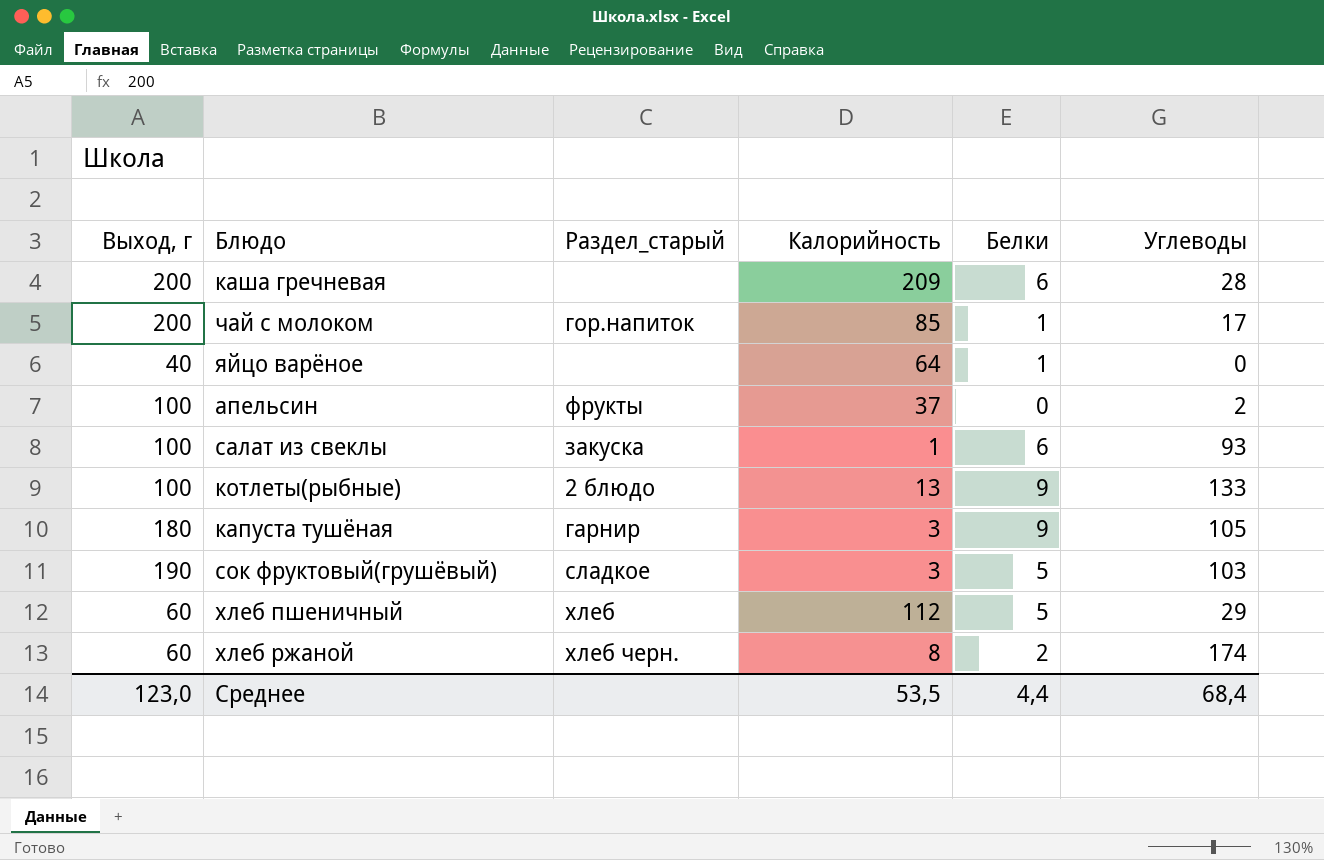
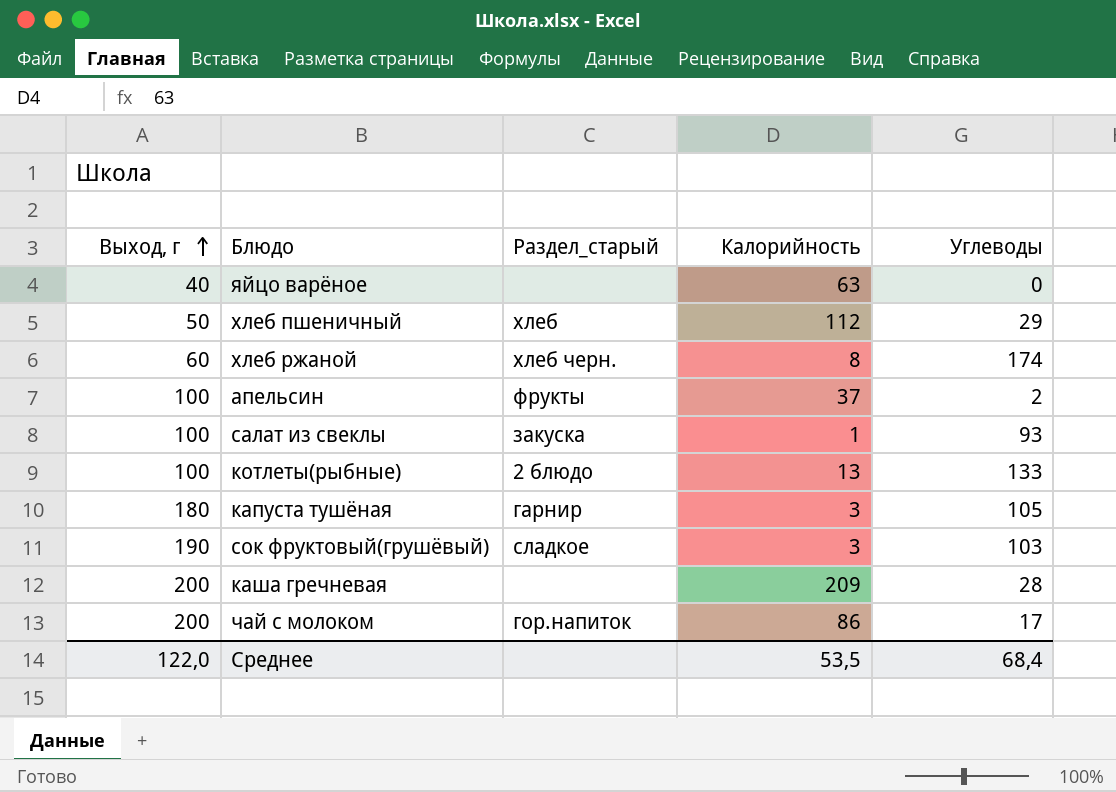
row order: none -> Выход, г ascending
column Белки | position: 5 -> none
яйцо варёное | Калорийность: 64 -> 63
хлеб пшеничный | Выход, г: 60 -> 50
чай с молоком | Калорийность: 85 -> 86
Среднее | Выход, г: 123,0 -> 122,0

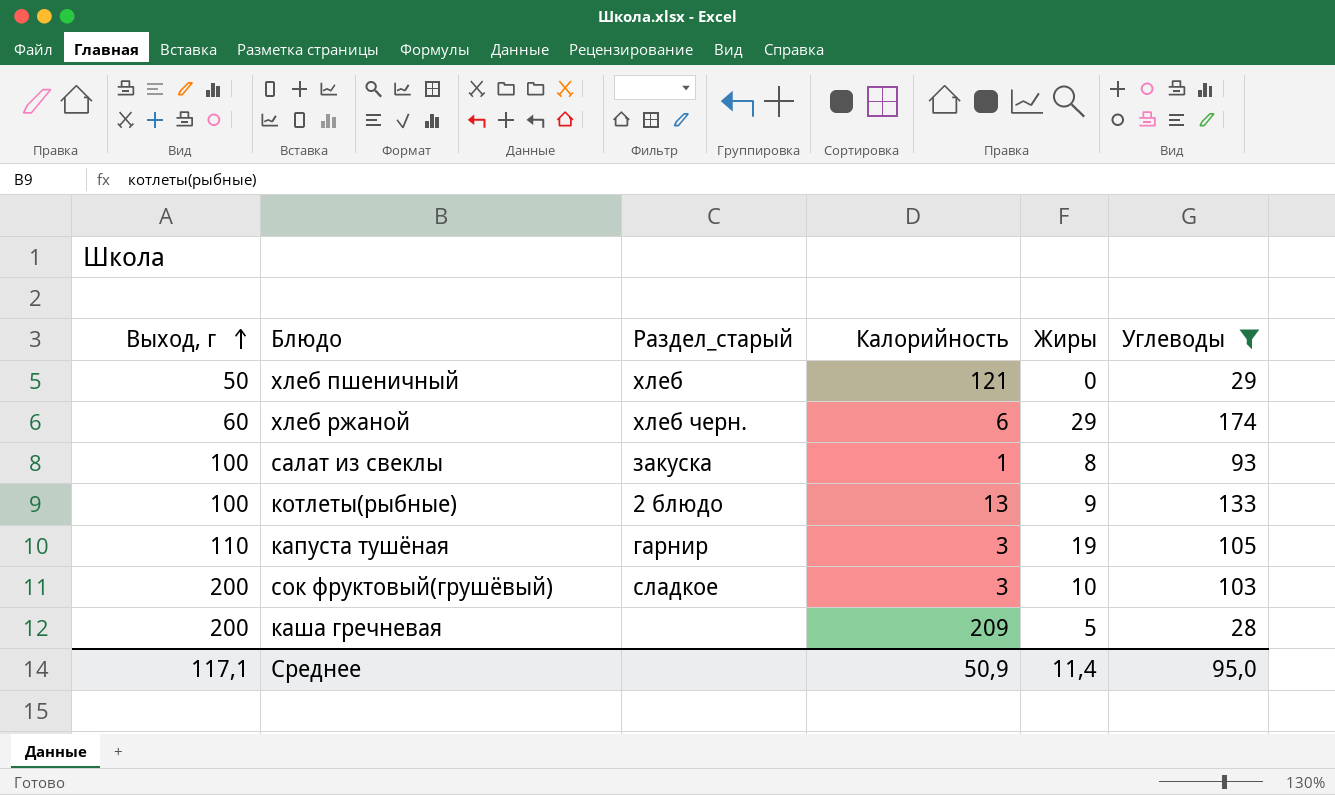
filter: none -> Углеводы >= 28
column Жиры | position: none -> 5
хлеб пшеничный | Калорийность: 112 -> 121
хлеб ржаной | Калорийность: 8 -> 6
капуста тушёная | Выход, г: 180 -> 110
сок фруктовый(грушёвый) | Выход, г: 190 -> 200
Среднее | Выход, г: 122,0 -> 117,1
Среднее | Калорийность: 53,5 -> 50,9
Среднее | Углеводы: 68,4 -> 95,0

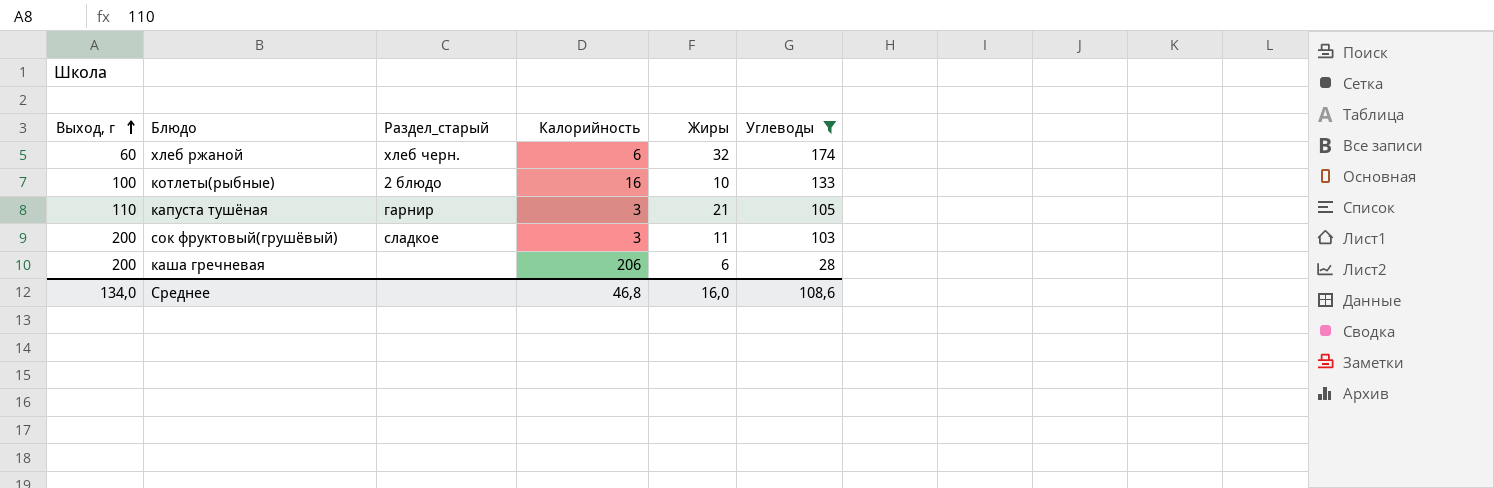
row хлеб пшеничный: 50 | хлеб | 121 | 0 | 29 -> none
row салат из свеклы: 100 | закуска | 1 | 8 | 93 -> none
хлеб ржаной | Жиры: 29 -> 32
котлеты(рыбные) | Калорийность: 13 -> 16
котлеты(рыбные) | Жиры: 9 -> 10
капуста тушёная | Жиры: 19 -> 21
сок фруктовый(грушёвый) | Жиры: 10 -> 11
каша гречневая | Калорийность: 209 -> 206
каша гречневая | Жиры: 5 -> 6
Среднее | Выход, г: 117,1 -> 134,0
Среднее | Калорийность: 50,9 -> 46,8
Среднее | Жиры: 11,4 -> 16,0
Среднее | Углеводы: 95,0 -> 108,6

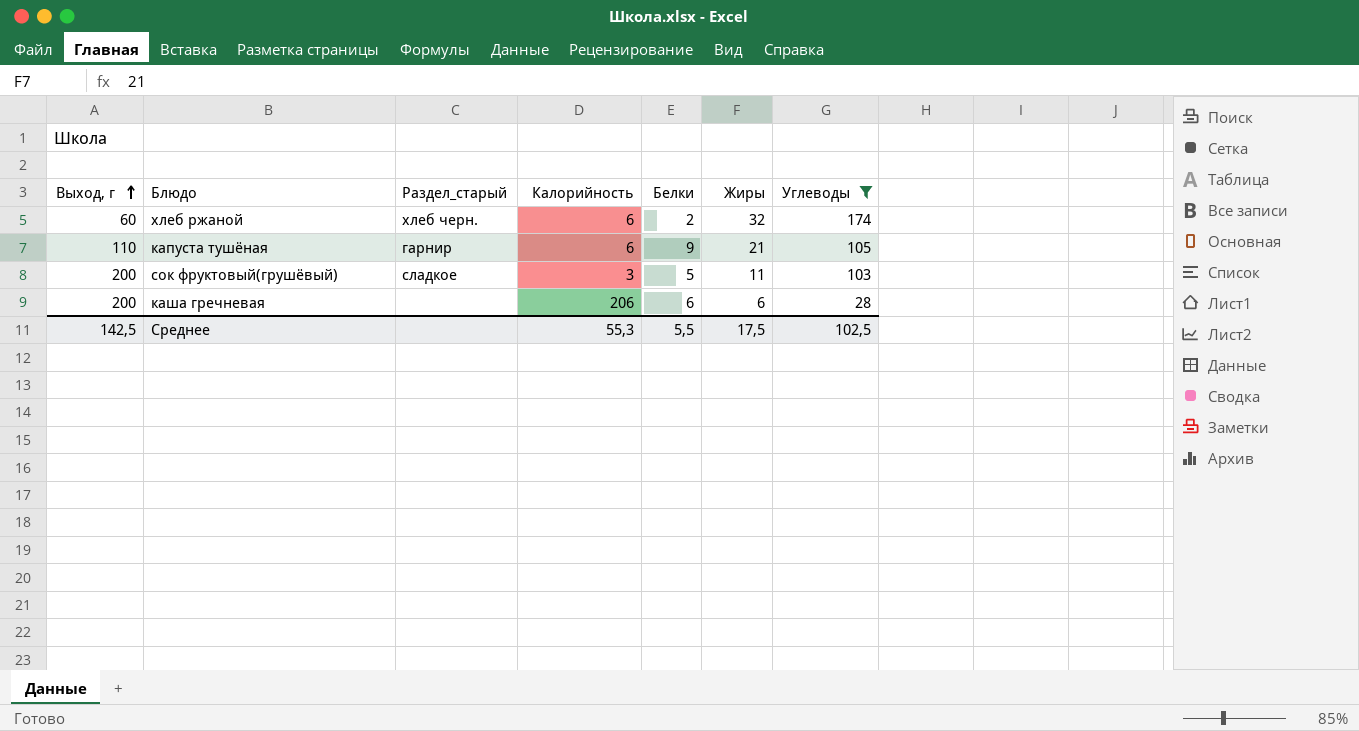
column Белки | position: none -> 5
row котлеты(рыбные): 100 | 2 блюдо | 16 | 10 | 133 -> none
капуста тушёная | Калорийность: 3 -> 6
Среднее | Выход, г: 134,0 -> 142,5
Среднее | Калорийность: 46,8 -> 55,3
Среднее | Жиры: 16,0 -> 17,5
Среднее | Углеводы: 108,6 -> 102,5

